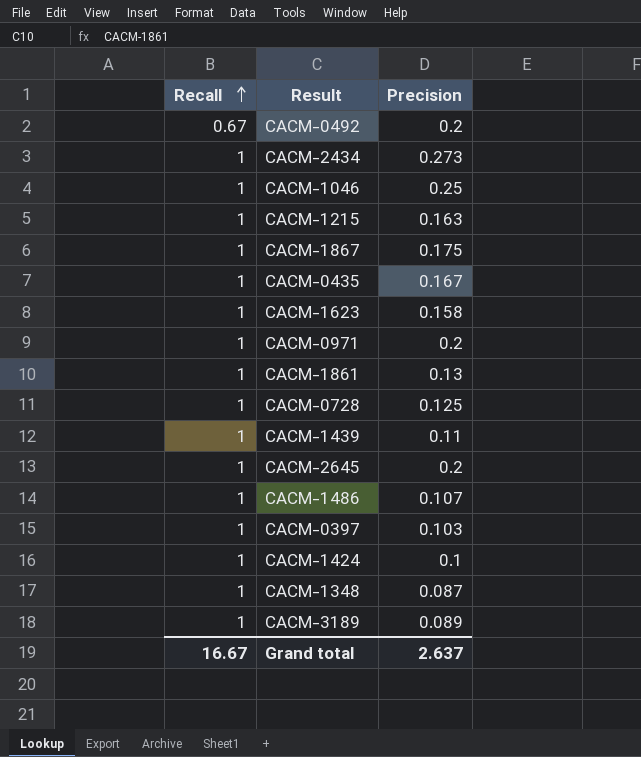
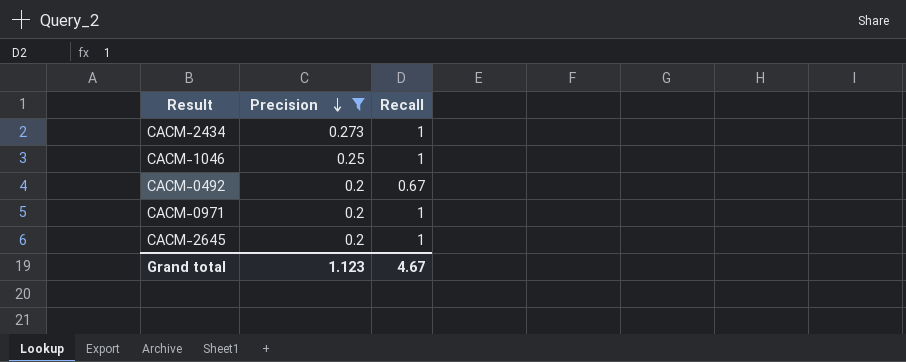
filter: none -> Precision >= 0.2
row order: Recall ascending -> Precision descending
column Recall | position: 1 -> 3
Grand total | Precision: 2.637 -> 1.123
Grand total | Recall: 16.67 -> 4.67

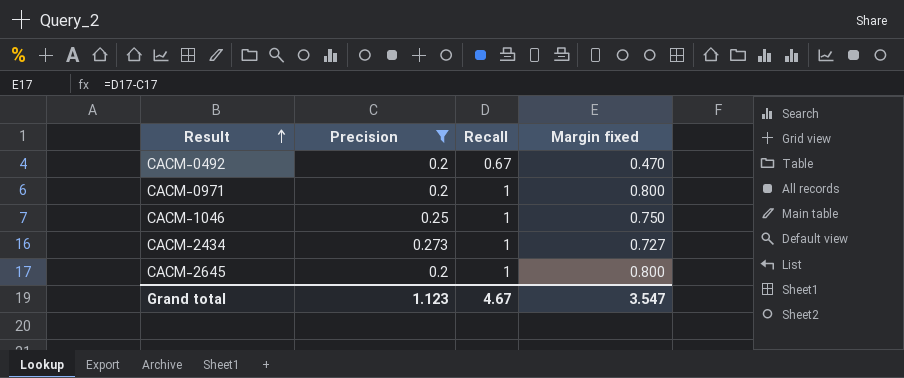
row order: Precision descending -> Result ascending
column Margin fixed | formula: none -> [Recall] - [Precision]

